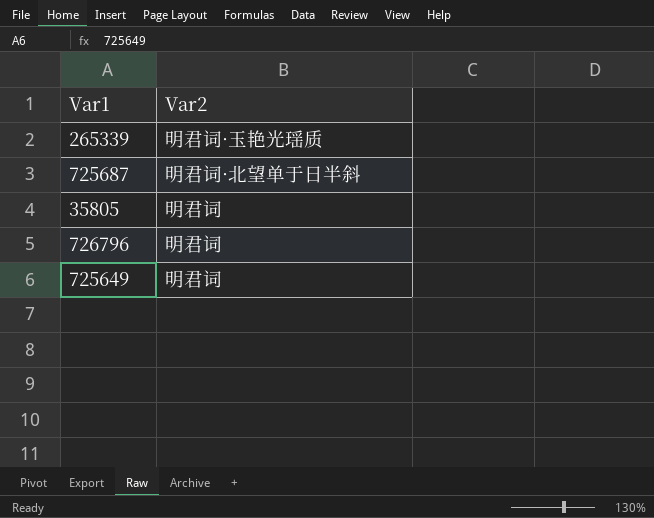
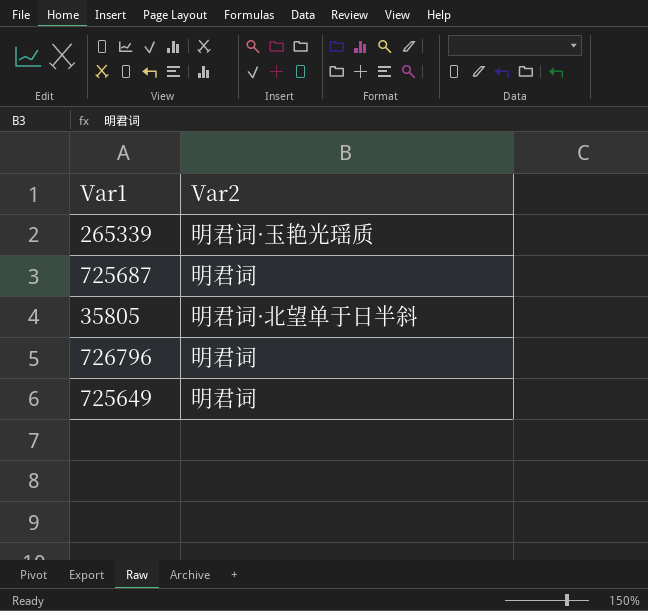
725687 | Var2: 明君词·北望单于日半斜 -> 明君词
35805 | Var2: 明君词 -> 明君词·北望单于日半斜

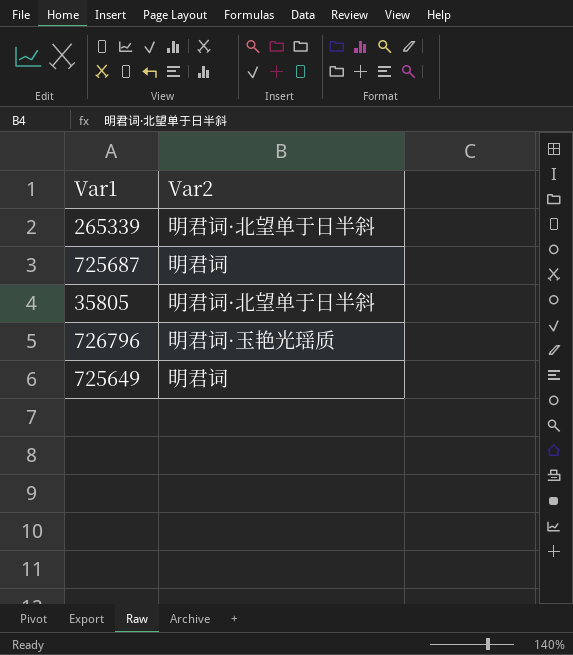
265339 | Var2: 明君词·玉艳光瑶质 -> 明君词·北望单于日半斜
726796 | Var2: 明君词 -> 明君词·玉艳光瑶质

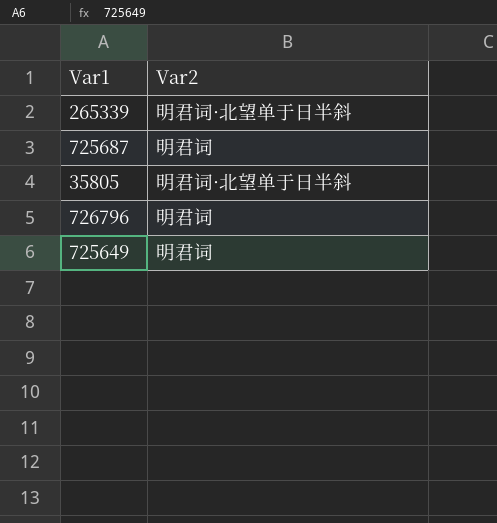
726796 | Var2: 明君词·玉艳光瑶质 -> 明君词

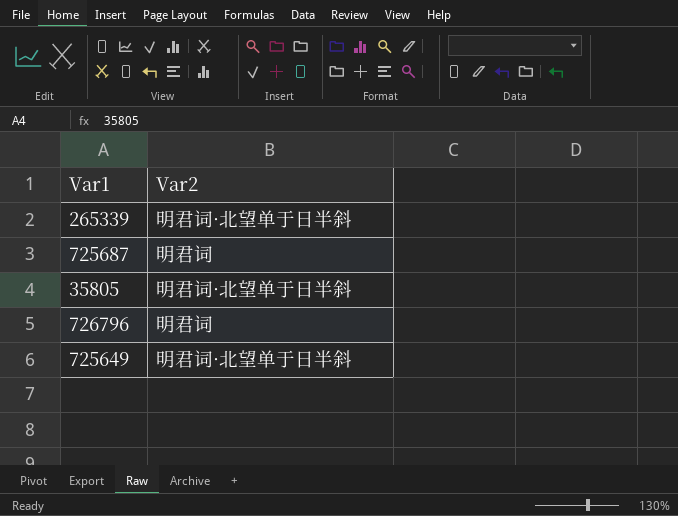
725649 | Var2: 明君词 -> 明君词·北望单于日半斜

